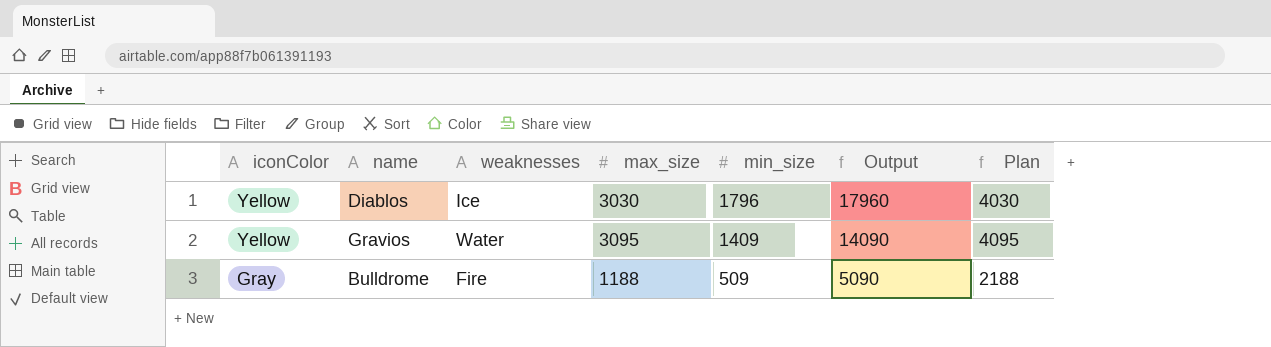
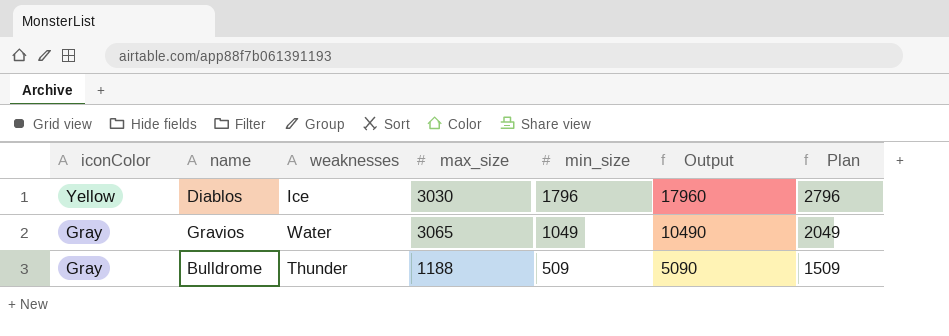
column Plan | formula: [max_size] + 1000 -> [min_size] + 1000
Gravios | iconColor: Yellow -> Gray
Gravios | max_size: 3095 -> 3065
Gravios | min_size: 1409 -> 1049
Gravios | Output: 14090 -> 10490
Bulldrome | weaknesses: Fire -> Thunder

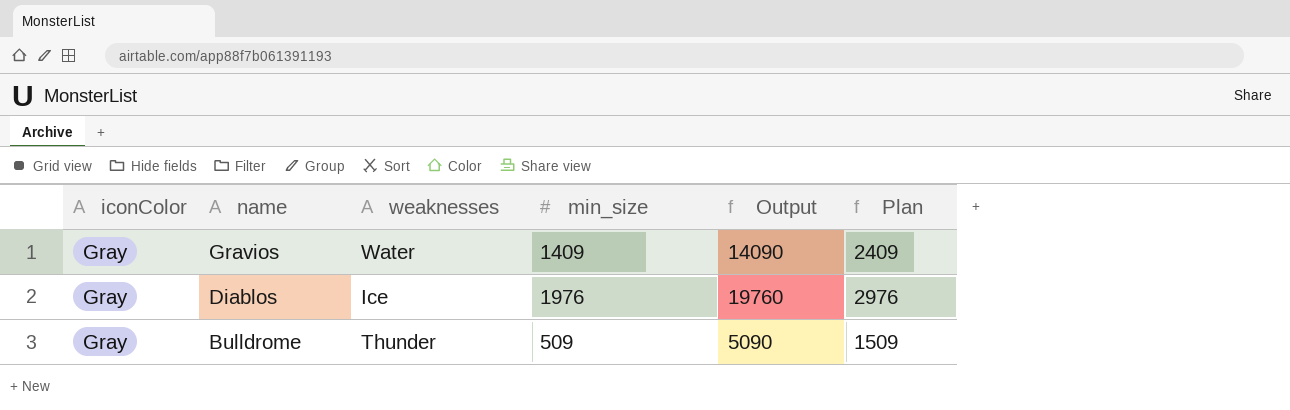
row order: iconColor descending -> name descending
column max_size | position: 4 -> none
Gravios | min_size: 1049 -> 1409
Gravios | Output: 10490 -> 14090
Gravios | Plan: 2049 -> 2409
Diablos | iconColor: Yellow -> Gray
Diablos | min_size: 1796 -> 1976
Diablos | Output: 17960 -> 19760
Diablos | Plan: 2796 -> 2976

